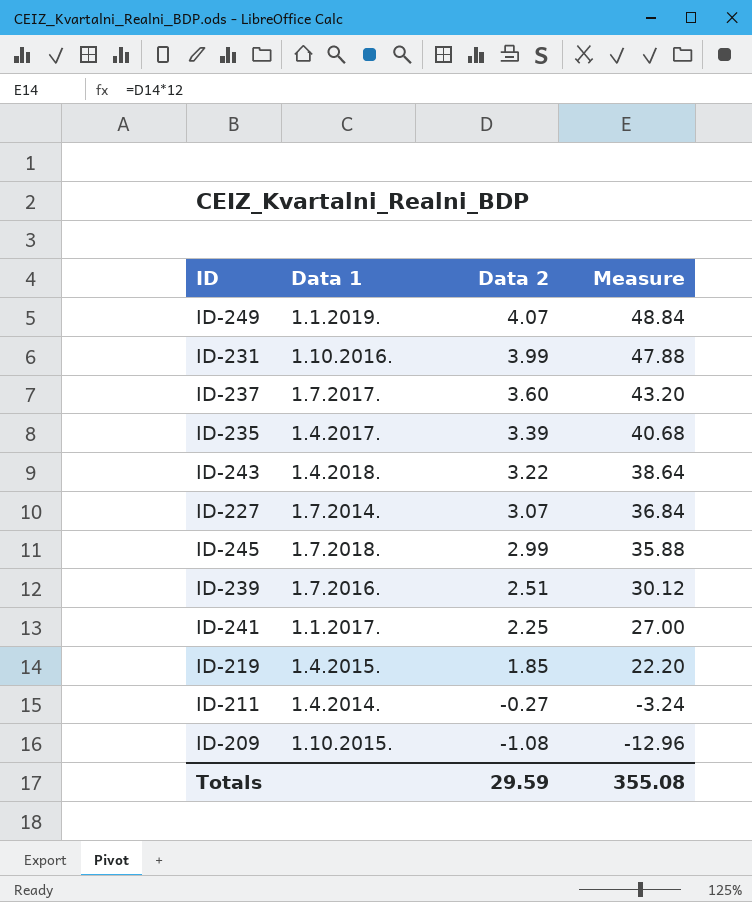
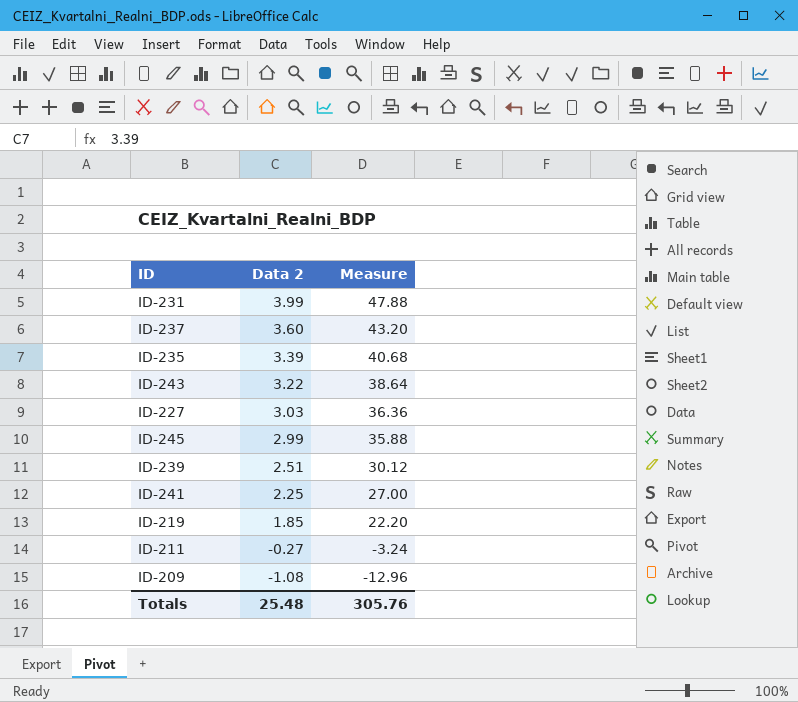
column Data 1 | position: 2 -> none
row ID-249: 1.1.2019. | 4.07 | 48.84 -> none
ID-227 | Data 2: 3.07 -> 3.03
ID-227 | Measure: 36.84 -> 36.36
Totals | Data 2: 29.59 -> 25.48
Totals | Measure: 355.08 -> 305.76

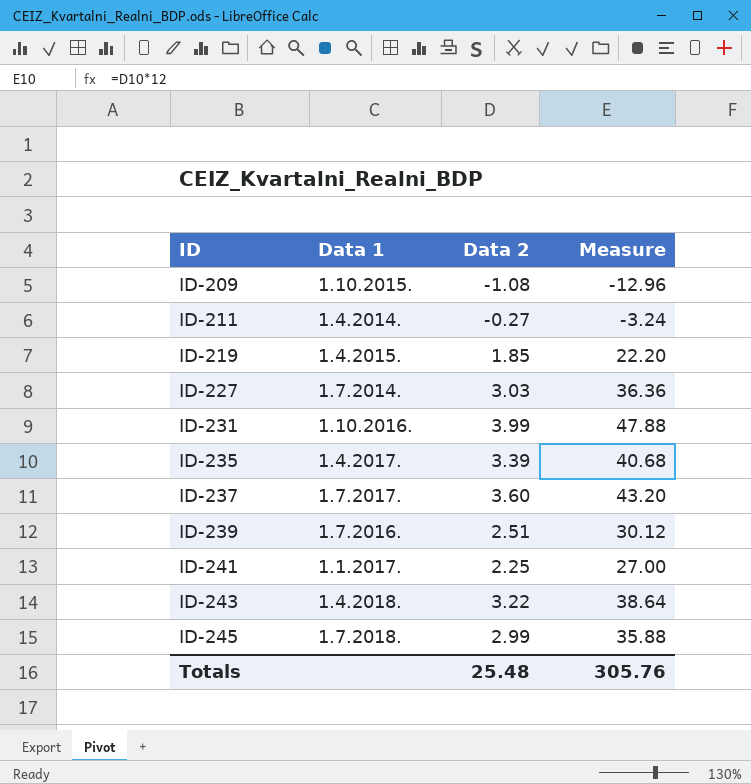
row order: Data 2 descending -> ID ascending
column Data 1 | position: none -> 2

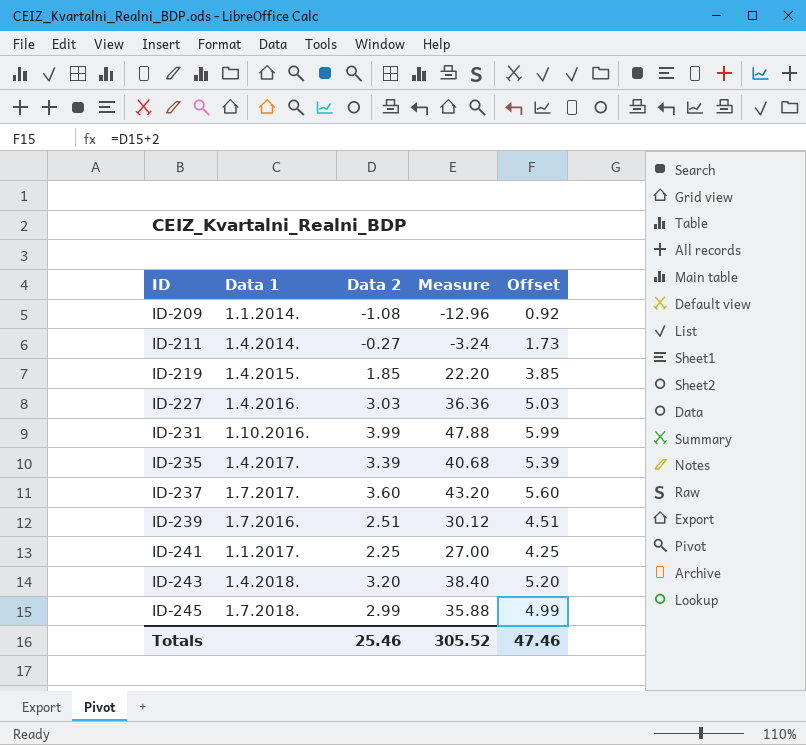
column Offset | formula: none -> [Data 2] + 2
ID-209 | Data 1: 1.10.2015. -> 1.1.2014.
ID-227 | Data 1: 1.7.2014. -> 1.4.2016.
ID-243 | Data 2: 3.22 -> 3.20
ID-243 | Measure: 38.64 -> 38.40
Totals | Data 2: 25.48 -> 25.46
Totals | Measure: 305.76 -> 305.52

